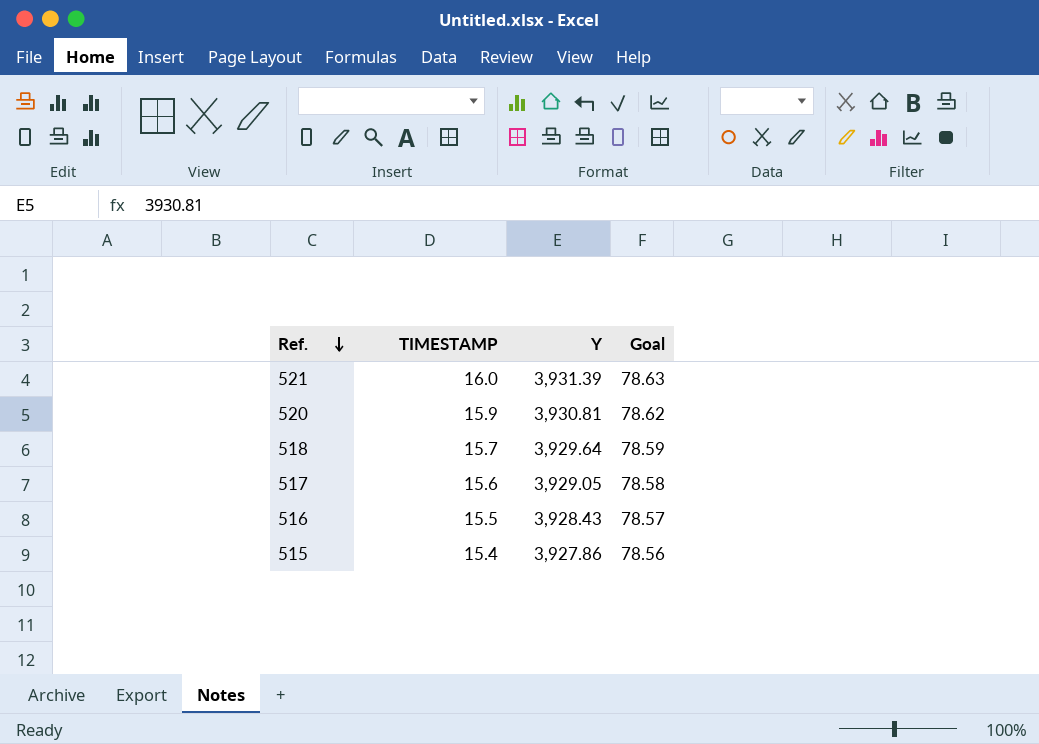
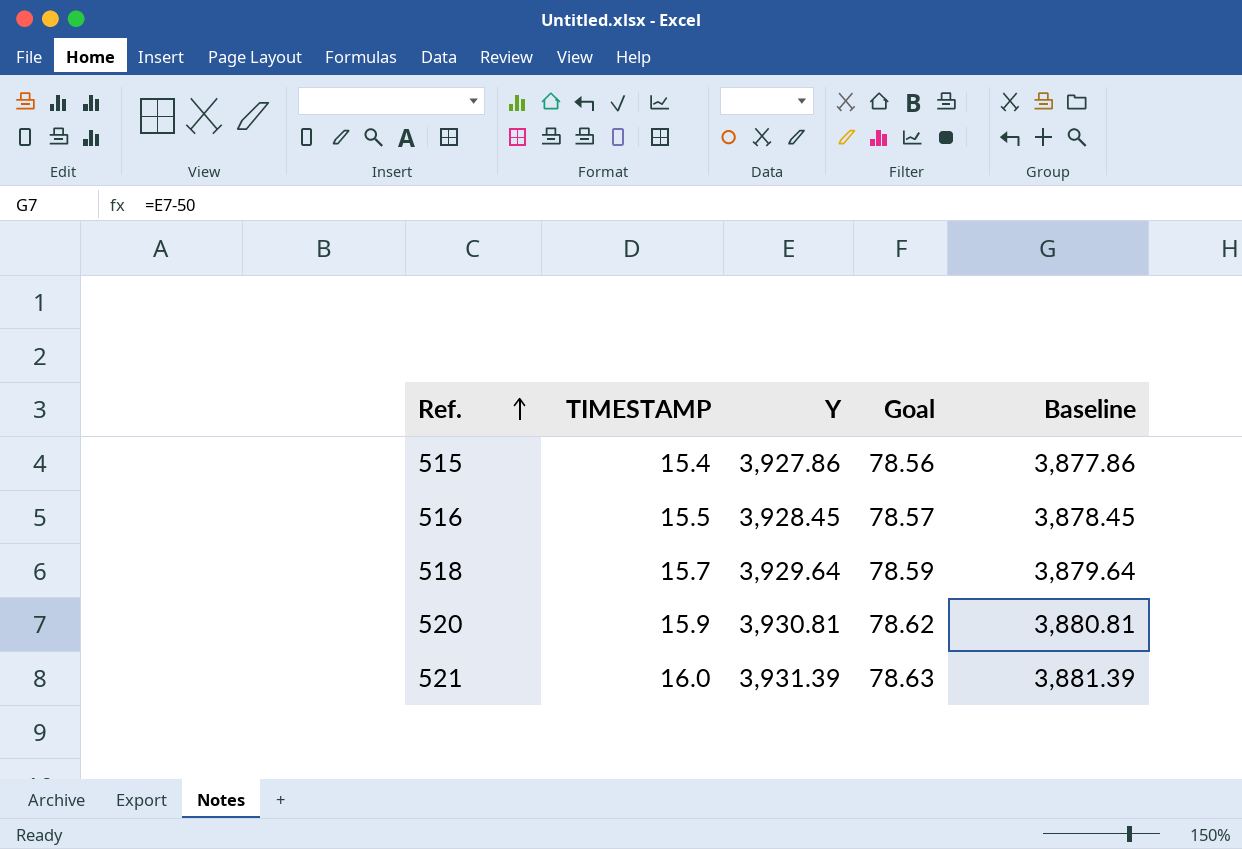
row order: Ref. descending -> Ref. ascending
column Baseline | formula: none -> [Y] - 50
row 517: 15.6 | 3,929.05 | 78.58 -> none
516 | Y: 3,928.43 -> 3,928.45

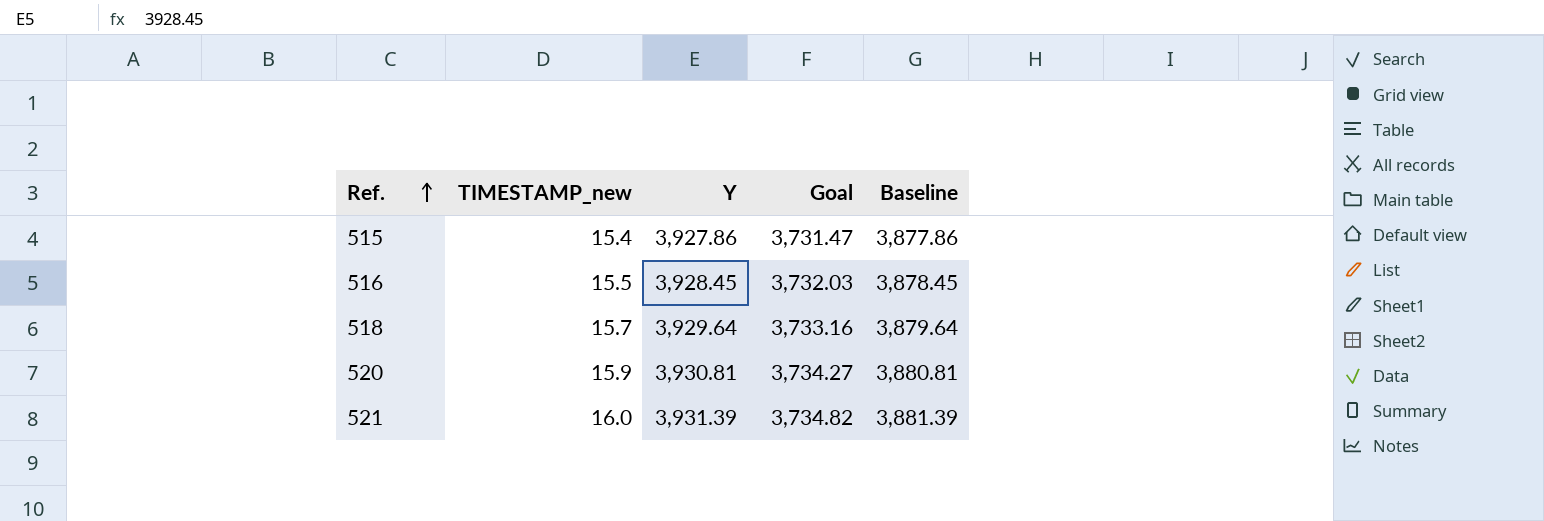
column name: TIMESTAMP -> TIMESTAMP_new
column Goal | formula: [Y] * 0.02 -> [Y] * 0.95

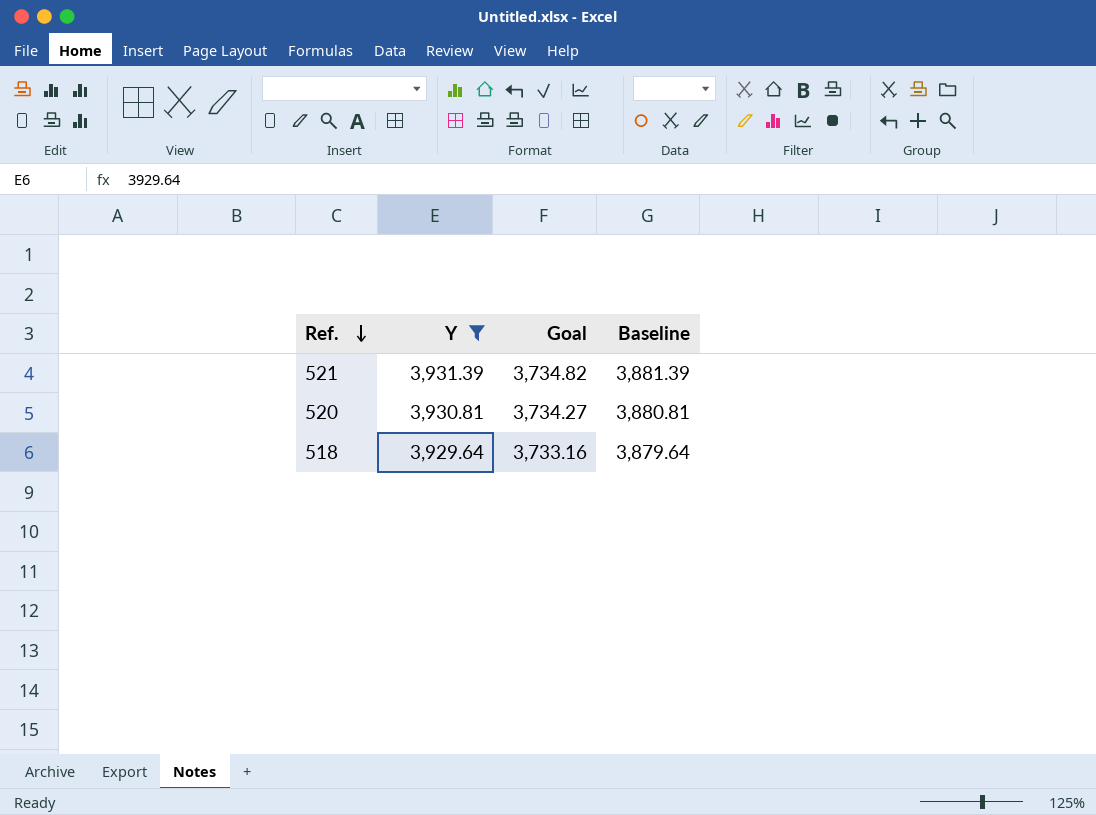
filter: none -> Y >= 3,929.64
row order: Ref. ascending -> Ref. descending
column TIMESTAMP_new | position: 2 -> none

